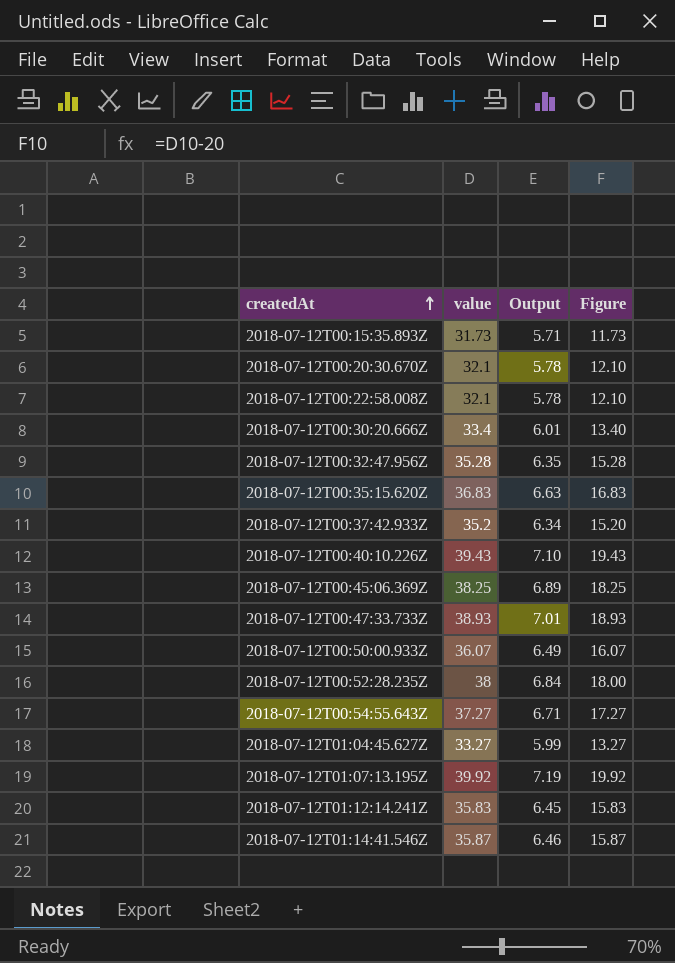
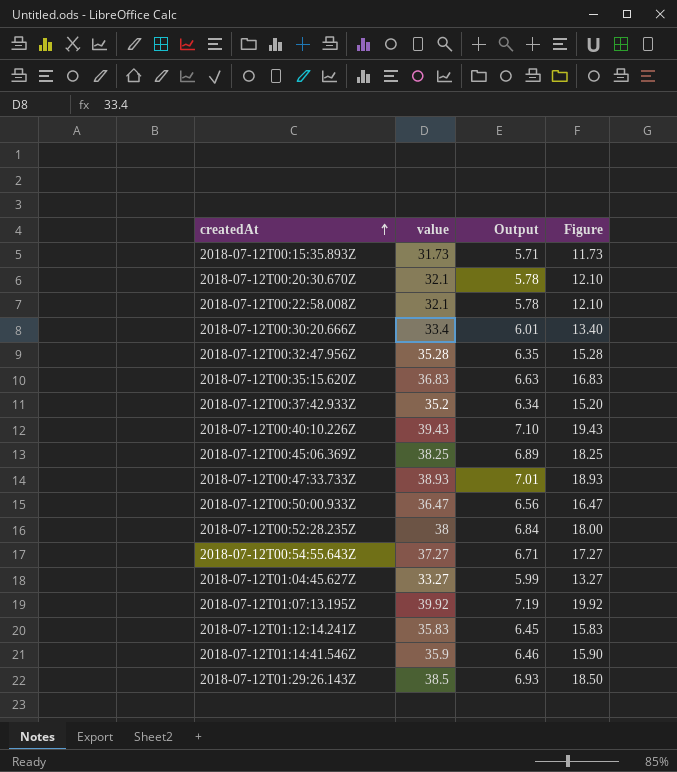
2018-07-12T00:50:00.933Z | value: 36.07 -> 36.47
2018-07-12T00:50:00.933Z | Output: 6.49 -> 6.56
2018-07-12T00:50:00.933Z | Figure: 16.07 -> 16.47
2018-07-12T01:14:41.546Z | value: 35.87 -> 35.9
2018-07-12T01:14:41.546Z | Figure: 15.87 -> 15.90
row 2018-07-12T01:29:26.143Z: none -> 38.5 | 6.93 | 18.50

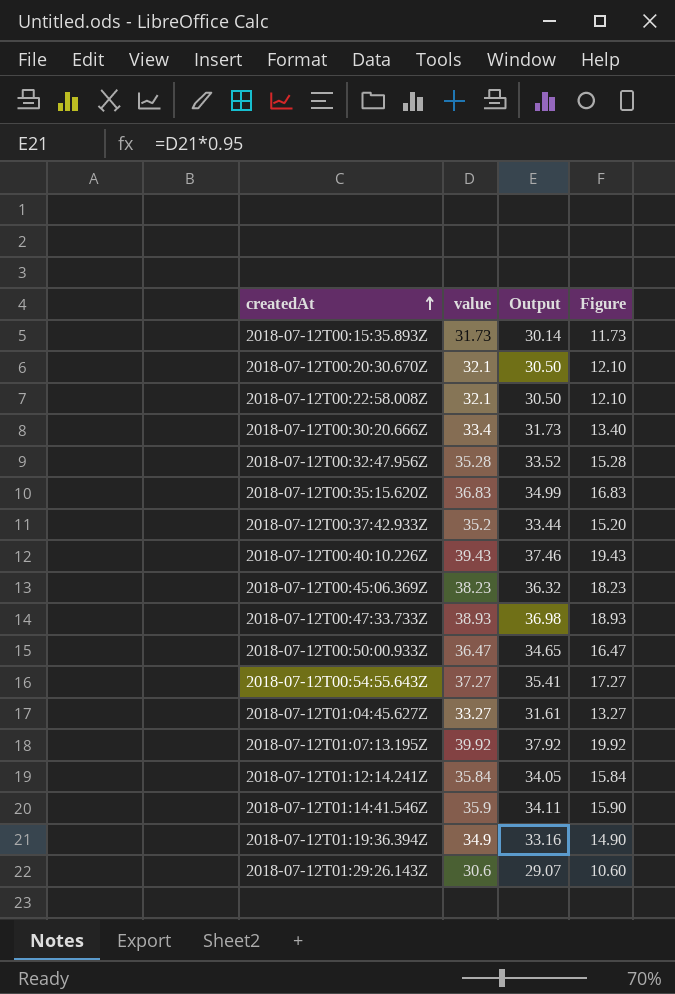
column Output | formula: [value] * 0.18 -> [value] * 0.95
row 2018-07-12T00:52:28.235Z: 38 | 6.84 | 18.00 -> none
2018-07-12T00:45:06.369Z | value: 38.25 -> 38.23
2018-07-12T00:45:06.369Z | Figure: 18.25 -> 18.23
2018-07-12T01:12:14.241Z | value: 35.83 -> 35.84
2018-07-12T01:12:14.241Z | Figure: 15.83 -> 15.84
row 2018-07-12T01:19:36.394Z: none -> 34.9 | 33.16 | 14.90
2018-07-12T01:29:26.143Z | value: 38.5 -> 30.6
2018-07-12T01:29:26.143Z | Figure: 18.50 -> 10.60

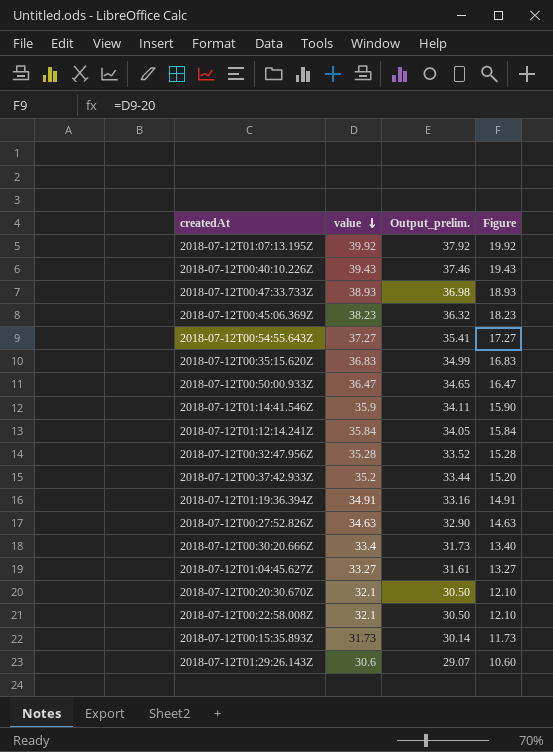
row order: createdAt ascending -> value descending
column name: Output -> Output_prelim.
2018-07-12T01:19:36.394Z | value: 34.9 -> 34.91
2018-07-12T01:19:36.394Z | Figure: 14.90 -> 14.91
row 2018-07-12T00:27:52.826Z: none -> 34.63 | 32.90 | 14.63

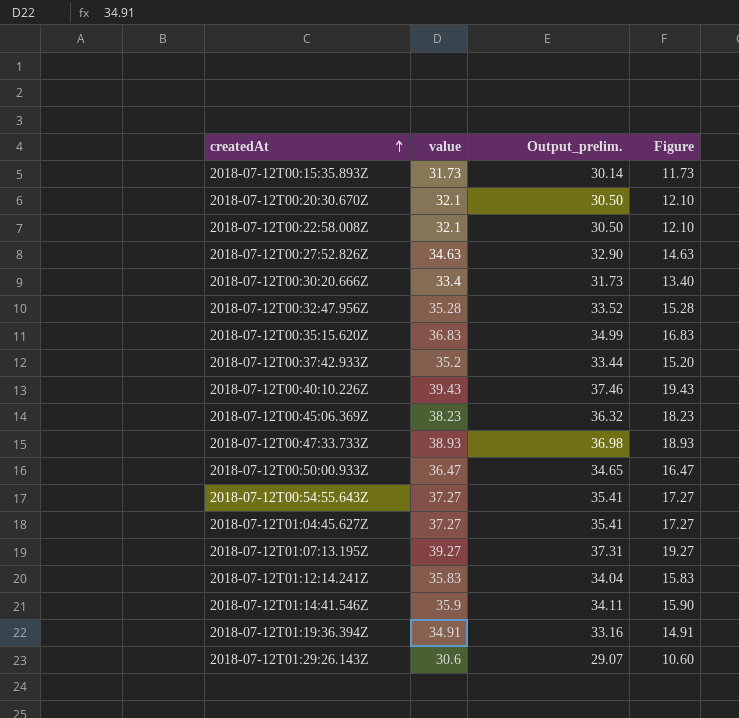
row order: value descending -> createdAt ascending
2018-07-12T01:04:45.627Z | value: 33.27 -> 37.27
2018-07-12T01:04:45.627Z | Output_prelim.: 31.61 -> 35.41
2018-07-12T01:04:45.627Z | Figure: 13.27 -> 17.27
2018-07-12T01:07:13.195Z | value: 39.92 -> 39.27
2018-07-12T01:07:13.195Z | Output_prelim.: 37.92 -> 37.31
2018-07-12T01:07:13.195Z | Figure: 19.92 -> 19.27
2018-07-12T01:12:14.241Z | value: 35.84 -> 35.83
2018-07-12T01:12:14.241Z | Output_prelim.: 34.05 -> 34.04
2018-07-12T01:12:14.241Z | Figure: 15.84 -> 15.83

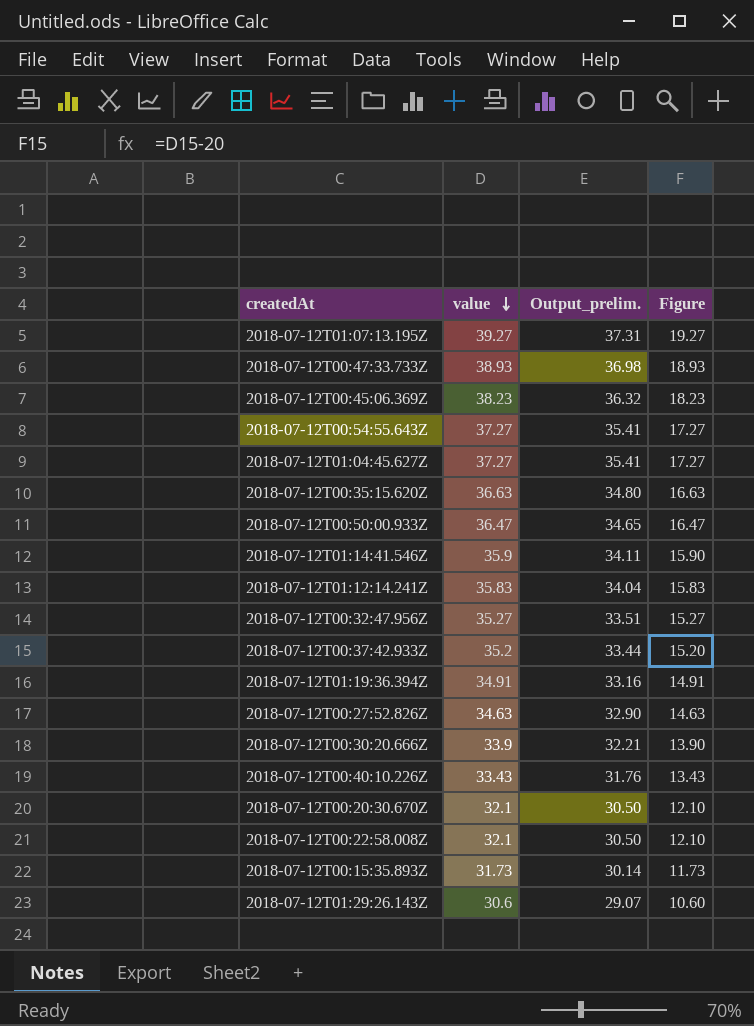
row order: createdAt ascending -> value descending
2018-07-12T00:35:15.620Z | value: 36.83 -> 36.63
2018-07-12T00:35:15.620Z | Output_prelim.: 34.99 -> 34.80
2018-07-12T00:35:15.620Z | Figure: 16.83 -> 16.63
2018-07-12T00:32:47.956Z | value: 35.28 -> 35.27
2018-07-12T00:32:47.956Z | Output_prelim.: 33.52 -> 33.51
2018-07-12T00:32:47.956Z | Figure: 15.28 -> 15.27
2018-07-12T00:30:20.666Z | value: 33.4 -> 33.9
2018-07-12T00:30:20.666Z | Output_prelim.: 31.73 -> 32.21
2018-07-12T00:30:20.666Z | Figure: 13.40 -> 13.90
2018-07-12T00:40:10.226Z | value: 39.43 -> 33.43
2018-07-12T00:40:10.226Z | Output_prelim.: 37.46 -> 31.76
2018-07-12T00:40:10.226Z | Figure: 19.43 -> 13.43

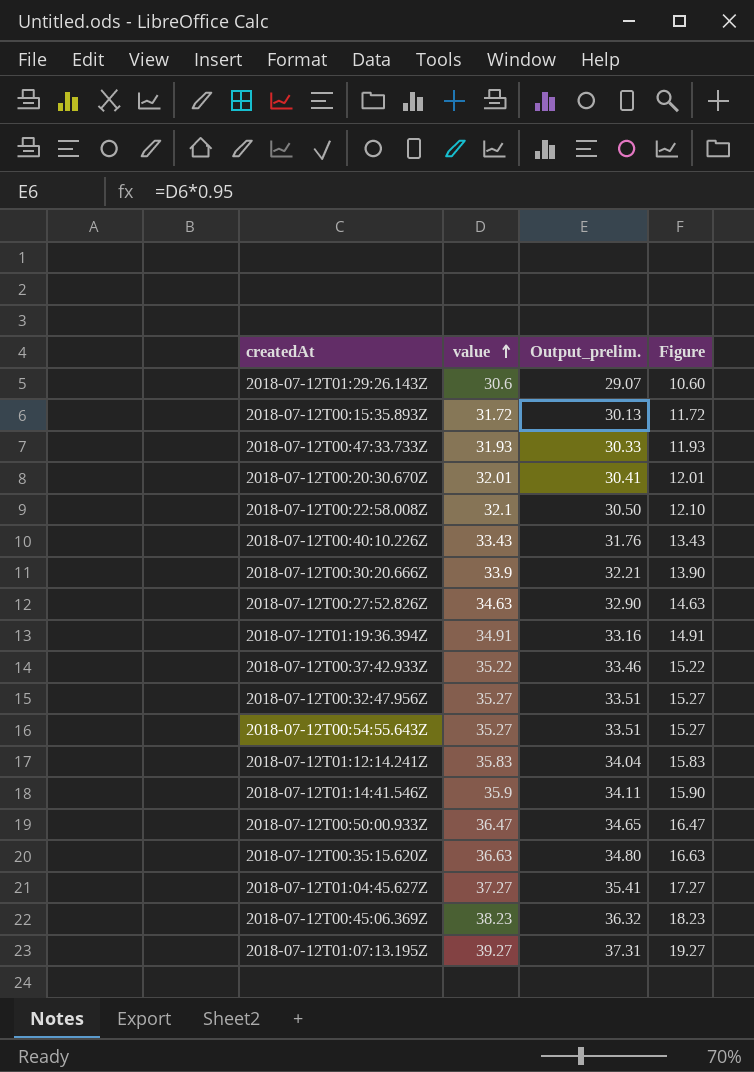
row order: value descending -> value ascending
2018-07-12T00:15:35.893Z | value: 31.73 -> 31.72
2018-07-12T00:15:35.893Z | Output_prelim.: 30.14 -> 30.13
2018-07-12T00:15:35.893Z | Figure: 11.73 -> 11.72
2018-07-12T00:47:33.733Z | value: 38.93 -> 31.93
2018-07-12T00:47:33.733Z | Output_prelim.: 36.98 -> 30.33
2018-07-12T00:47:33.733Z | Figure: 18.93 -> 11.93
2018-07-12T00:20:30.670Z | value: 32.1 -> 32.01
2018-07-12T00:20:30.670Z | Output_prelim.: 30.50 -> 30.41
2018-07-12T00:20:30.670Z | Figure: 12.10 -> 12.01
2018-07-12T00:37:42.933Z | value: 35.2 -> 35.22
2018-07-12T00:37:42.933Z | Output_prelim.: 33.44 -> 33.46
2018-07-12T00:37:42.933Z | Figure: 15.20 -> 15.22
2018-07-12T00:54:55.643Z | value: 37.27 -> 35.27
2018-07-12T00:54:55.643Z | Output_prelim.: 35.41 -> 33.51
2018-07-12T00:54:55.643Z | Figure: 17.27 -> 15.27

